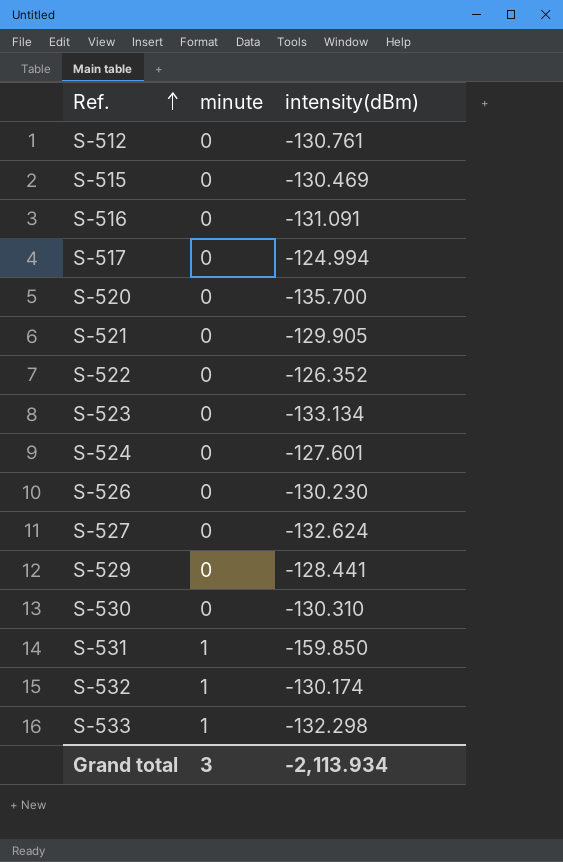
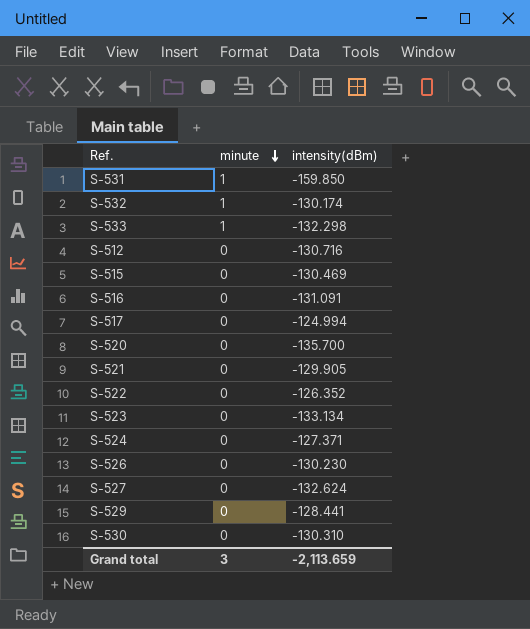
row order: Ref. ascending -> minute descending
S-512 | intensity(dBm): -130.761 -> -130.716
S-524 | intensity(dBm): -127.601 -> -127.371
Grand total | intensity(dBm): -2,113.934 -> -2,113.659

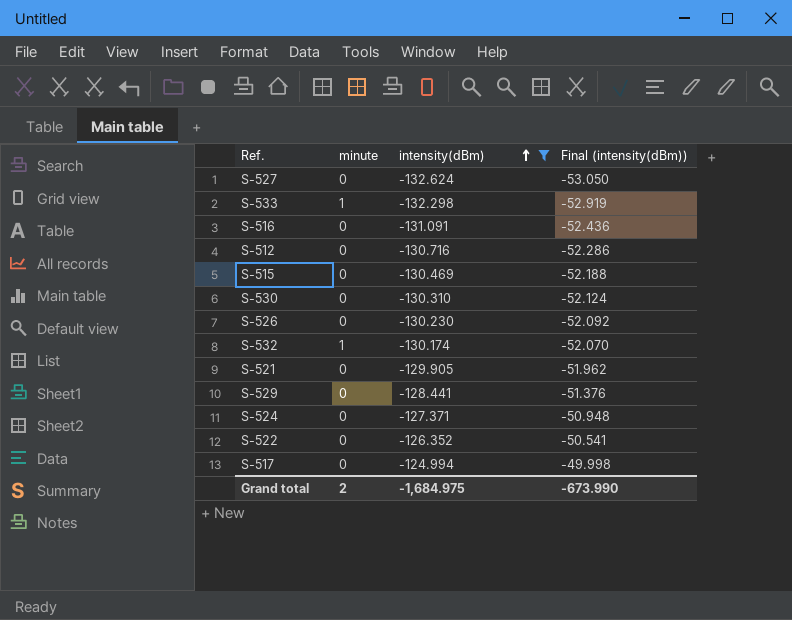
filter: none -> intensity(dBm) >= -132.624
row order: minute descending -> intensity(dBm) ascending
column Final (intensity(dBm)) | formula: none -> [intensity(dBm)] * 0.4
Grand total | minute: 3 -> 2
Grand total | intensity(dBm): -2,113.659 -> -1,684.975

